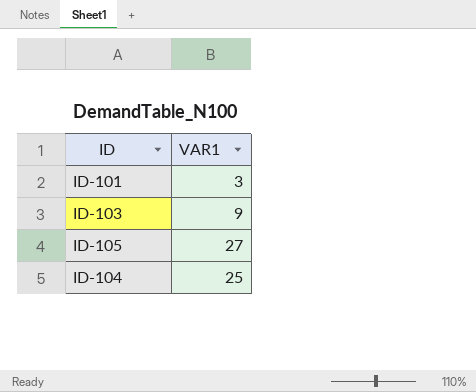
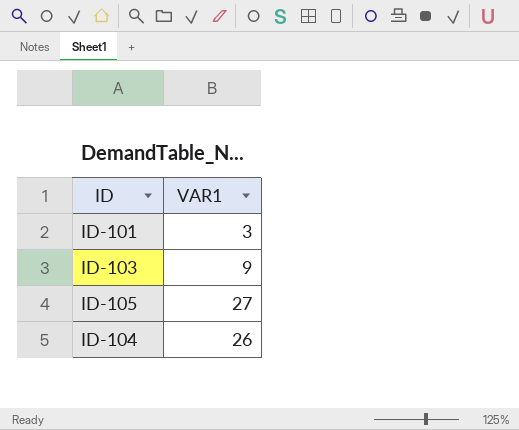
ID-104 | VAR1: 25 -> 26

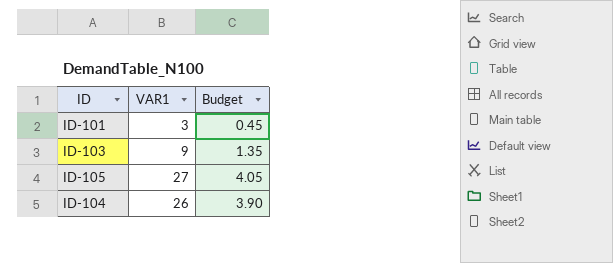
column Budget | formula: none -> [VAR1] * 0.15

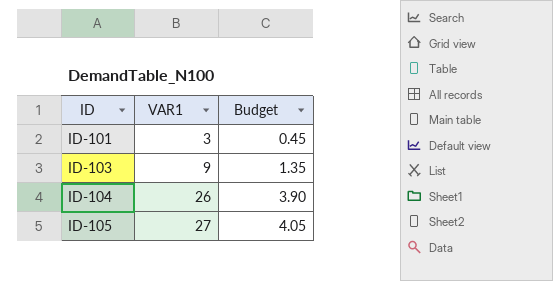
row order: none -> ID ascending

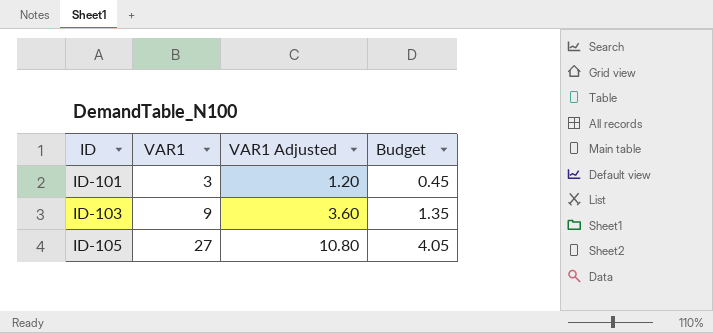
column VAR1 Adjusted | formula: none -> [VAR1] * 0.4
row ID-104: 26 | 3.90 -> none

